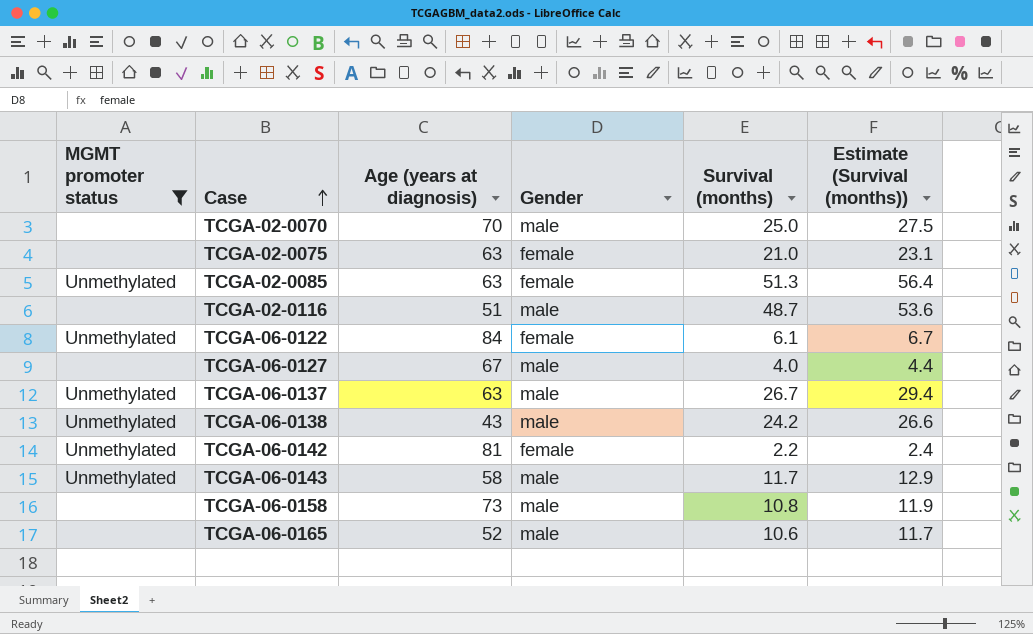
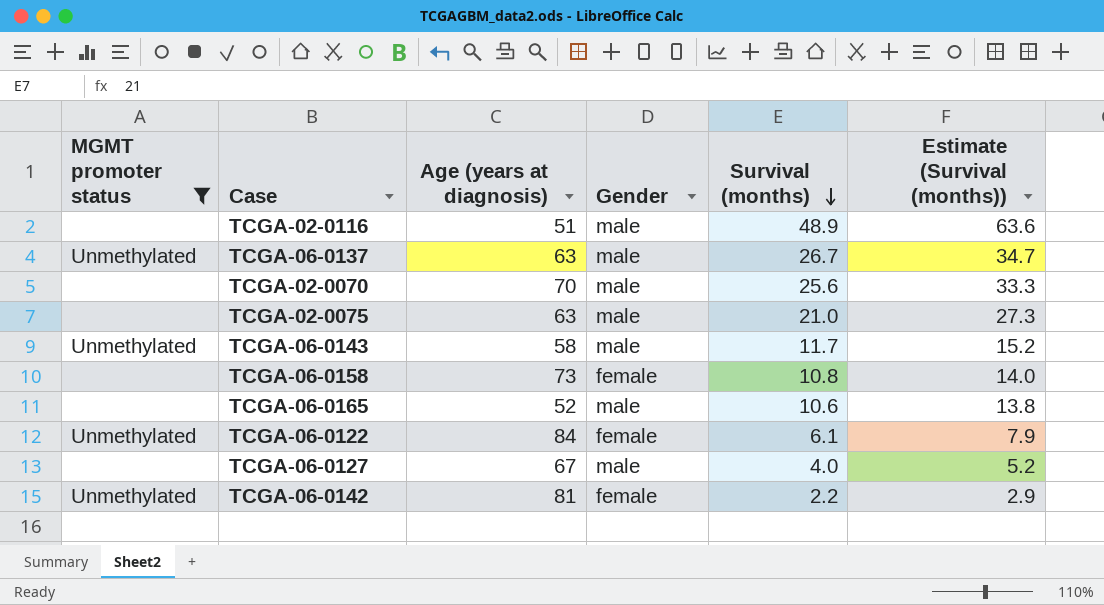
row order: Case ascending -> Survival (months) descending
column Estimate (Survival (months)) | formula: [Survival (months)] * 1.1 -> [Survival (months)] * 1.3
row TCGA-02-0085: Unmethylated | 63 | female | 51.3 | 56.4 -> none
row TCGA-06-0138: Unmethylated | 43 | male | 24.2 | 26.6 -> none
TCGA-02-0116 | Survival (months): 48.7 -> 48.9
TCGA-02-0070 | Survival (months): 25.0 -> 25.6
TCGA-02-0075 | Gender: female -> male
TCGA-06-0158 | Gender: male -> female

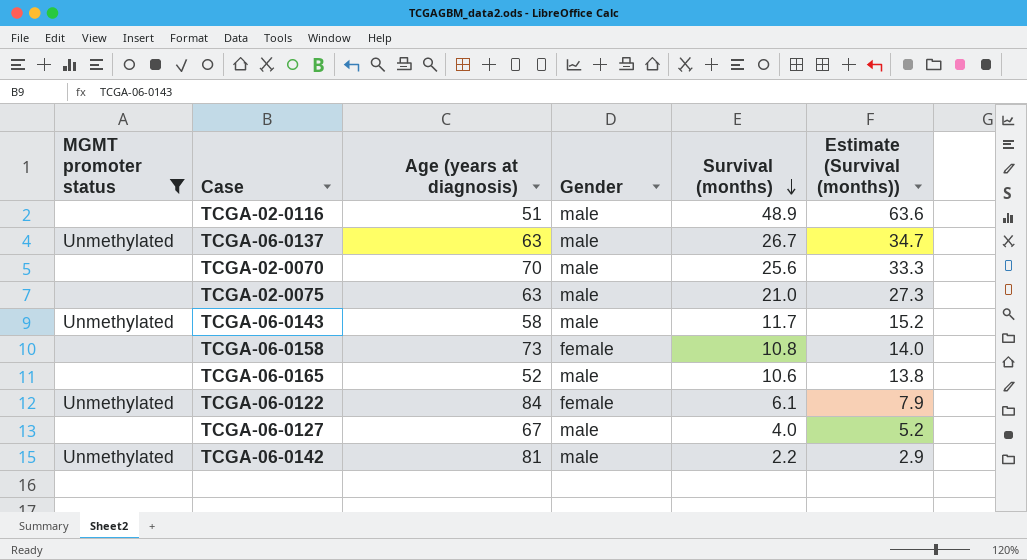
TCGA-06-0142 | Gender: female -> male

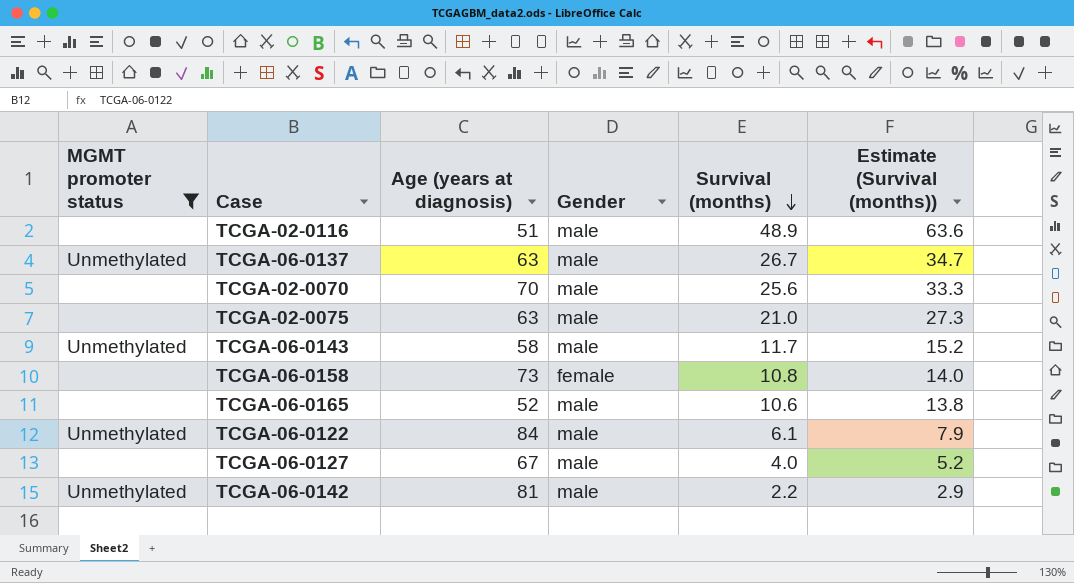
TCGA-06-0122 | Gender: female -> male

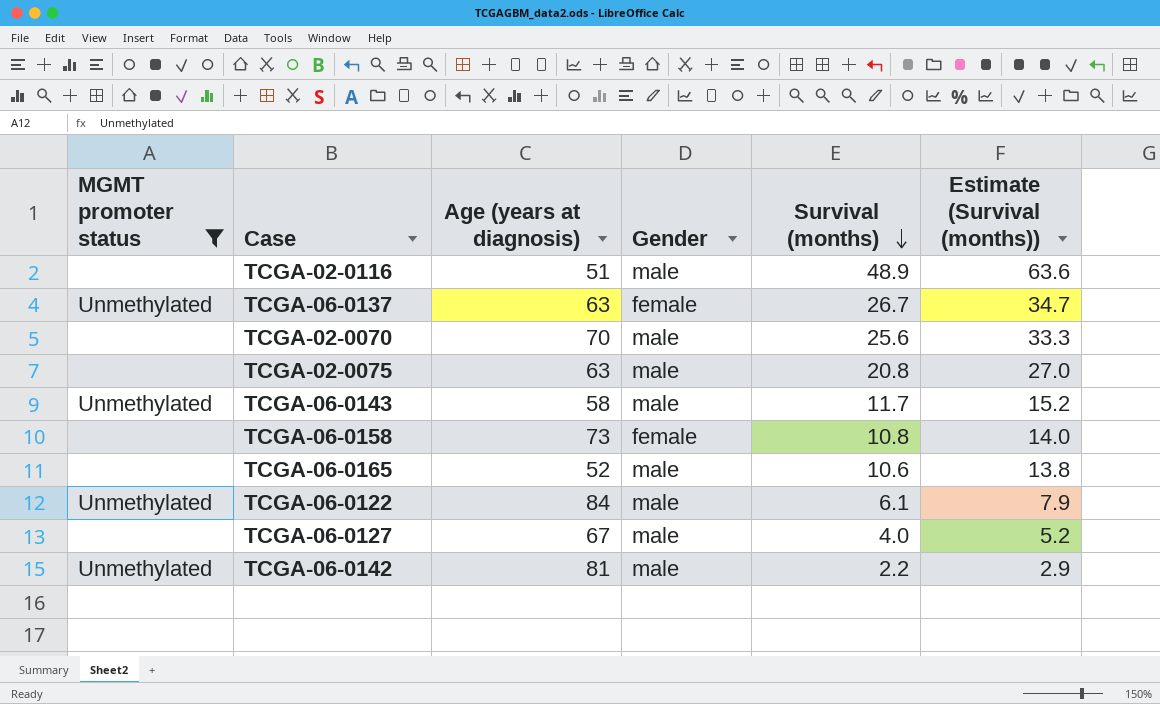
TCGA-06-0137 | Gender: male -> female
TCGA-02-0075 | Survival (months): 21.0 -> 20.8
TCGA-02-0075 | Estimate (Survival (months)): 27.3 -> 27.0

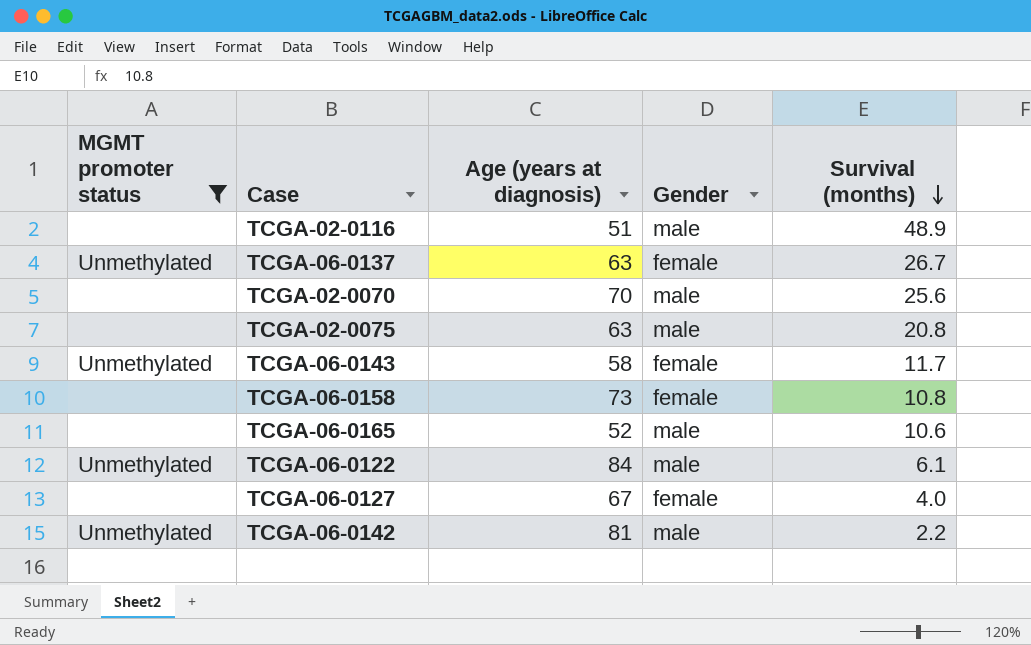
column Estimate (Survival (months)) | formula: [Survival (months)] * 1.3 -> none
TCGA-06-0143 | Gender: male -> female
TCGA-06-0127 | Gender: male -> female

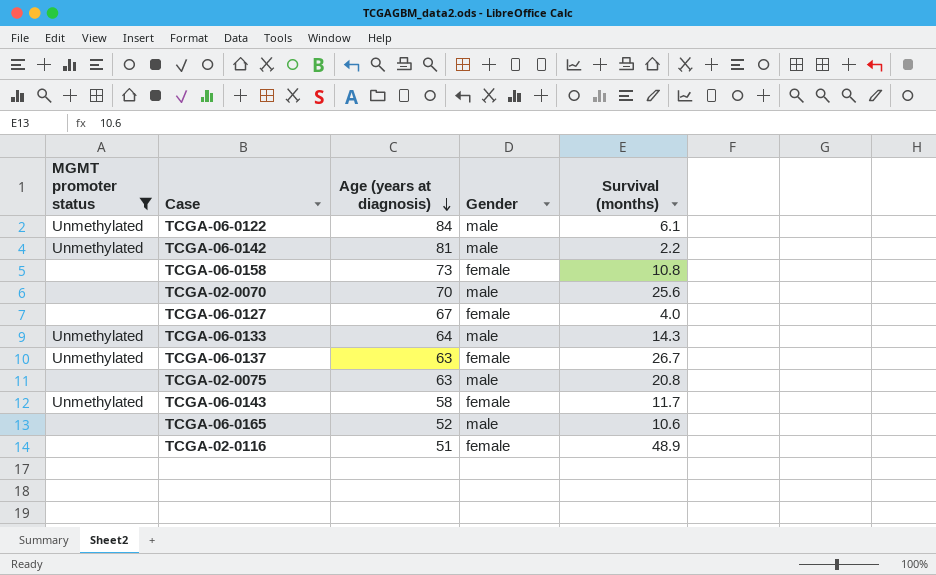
row order: Survival (months) descending -> Age (years at diagnosis) descending
row TCGA-06-0133: none -> Unmethylated | 64 | male | 14.3
TCGA-02-0116 | Gender: male -> female

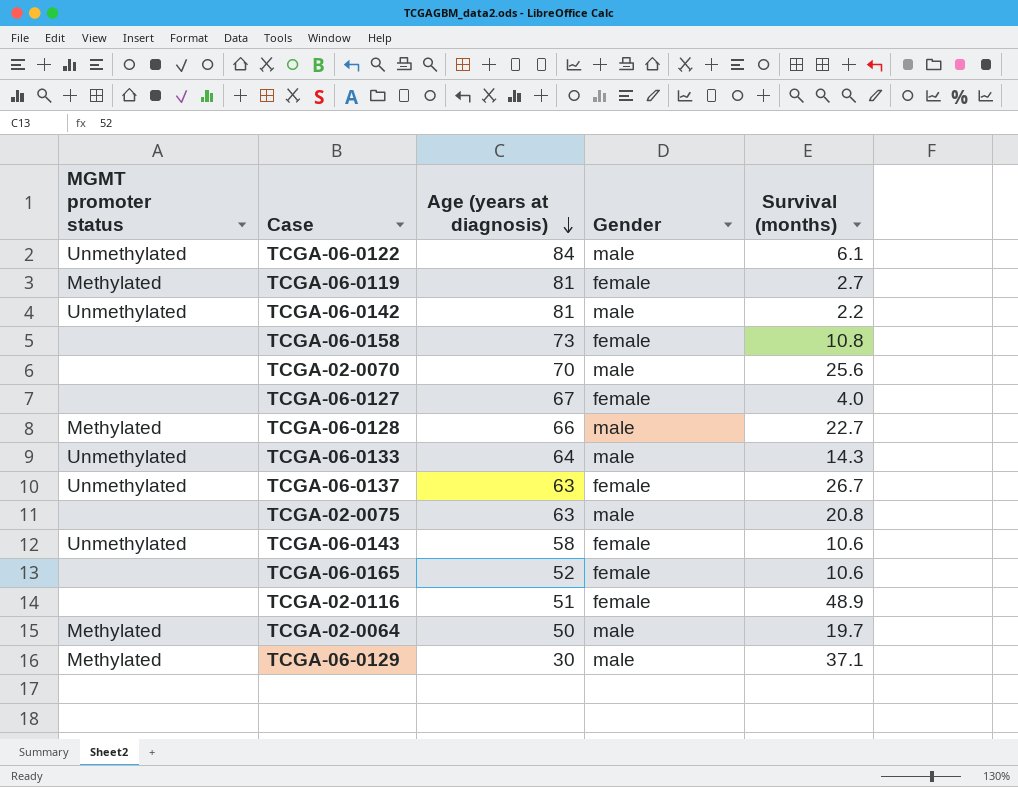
filter: MGMT promoter status != Methylated -> none
TCGA-06-0143 | Survival (months): 11.7 -> 10.6
TCGA-06-0165 | Gender: male -> female

